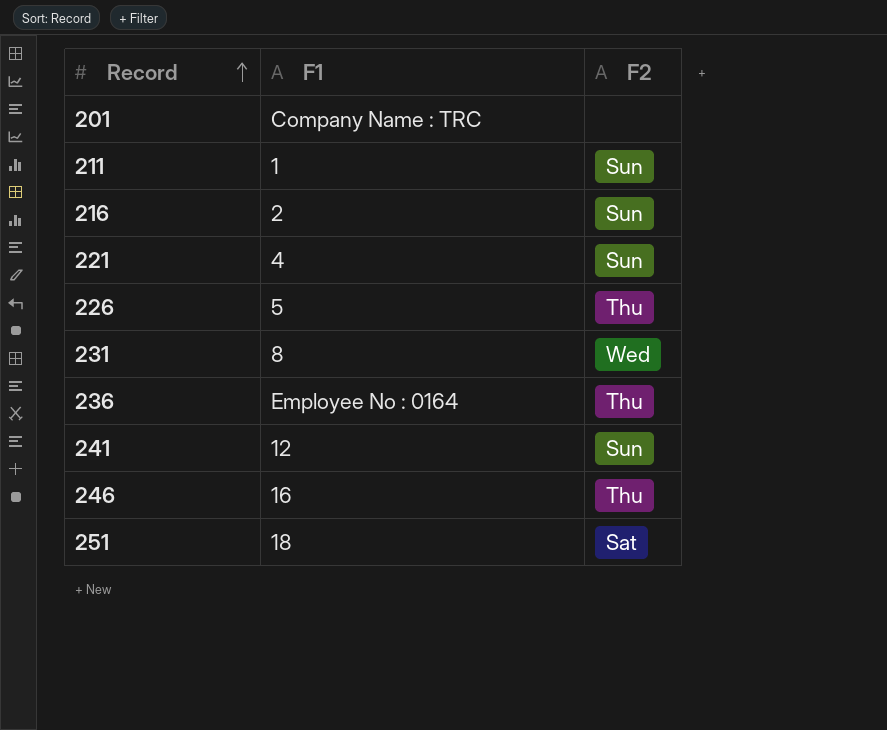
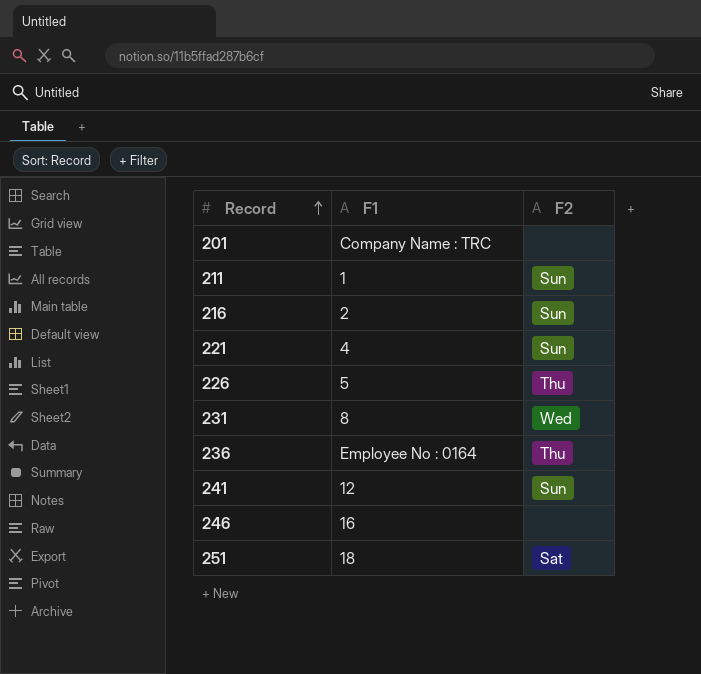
246 | F2: Thu -> none

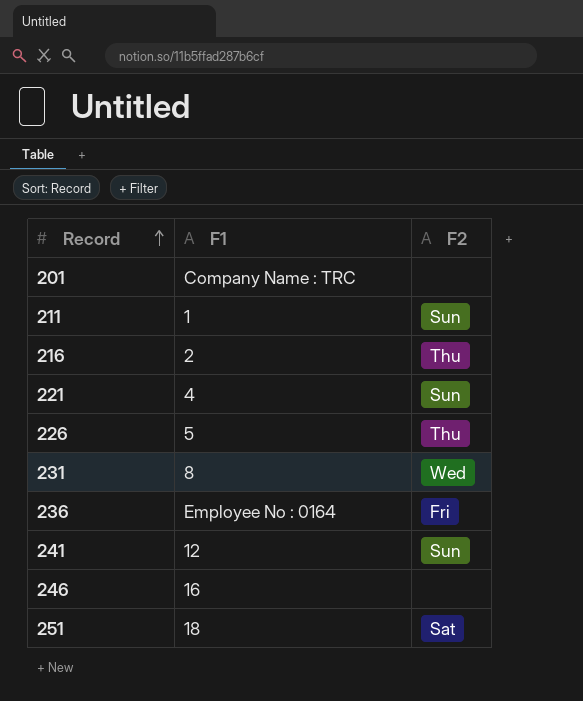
216 | F2: Sun -> Thu
236 | F2: Thu -> Fri

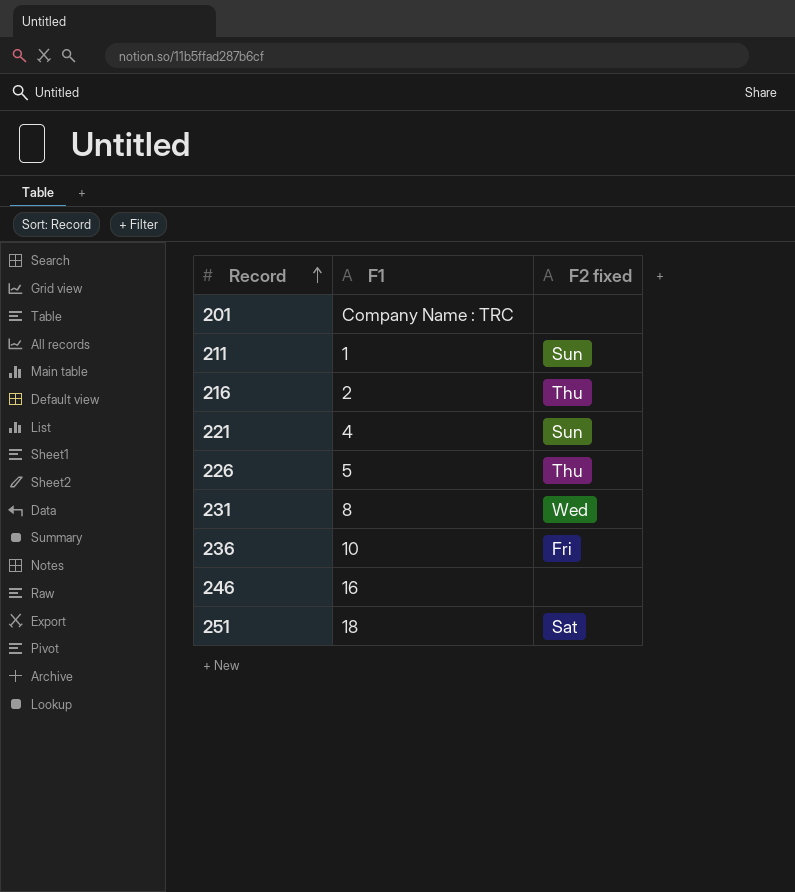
column name: F2 -> F2 fixed
row 241: 12 | Sun -> none
236 | F1: Employee No : 0164 -> 10

